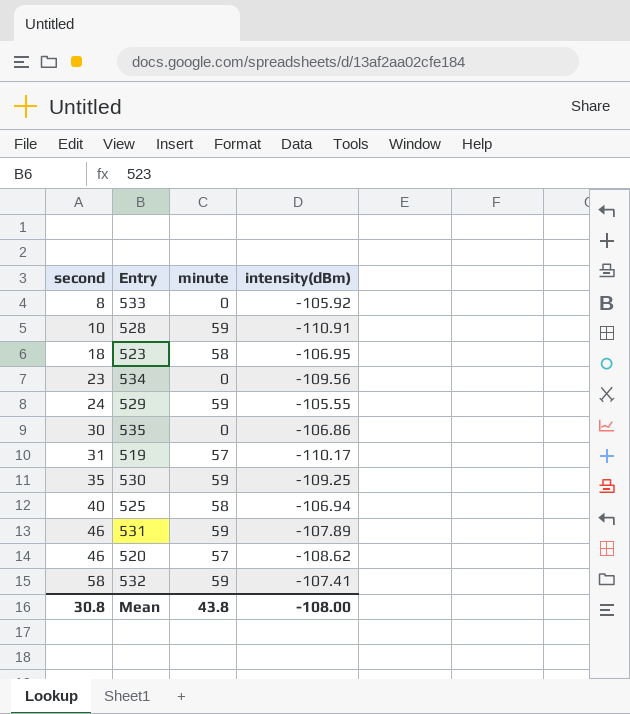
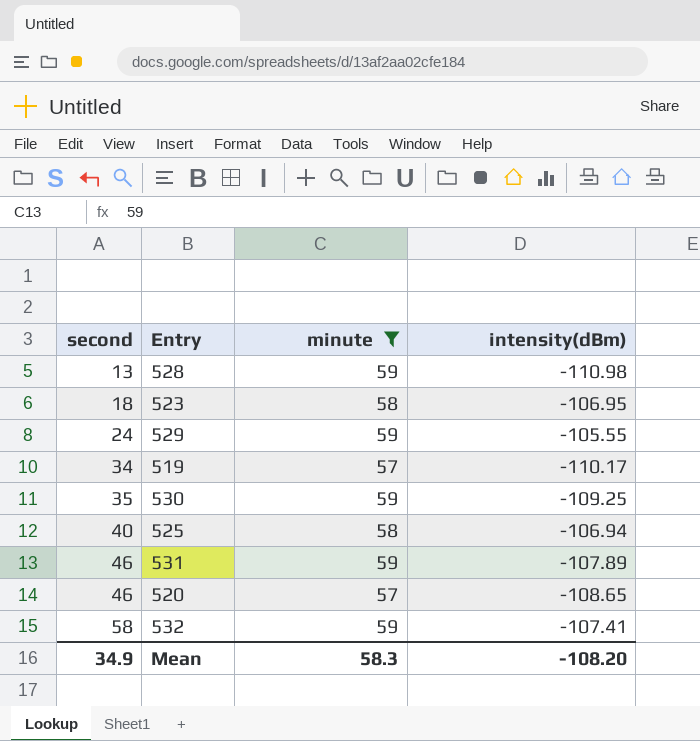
filter: none -> minute != 0
528 | second: 10 -> 13
528 | intensity(dBm): -110.91 -> -110.98
519 | second: 31 -> 34
520 | intensity(dBm): -108.62 -> -108.65
Mean | second: 30.8 -> 34.9
Mean | minute: 43.8 -> 58.3
Mean | intensity(dBm): -108.00 -> -108.20

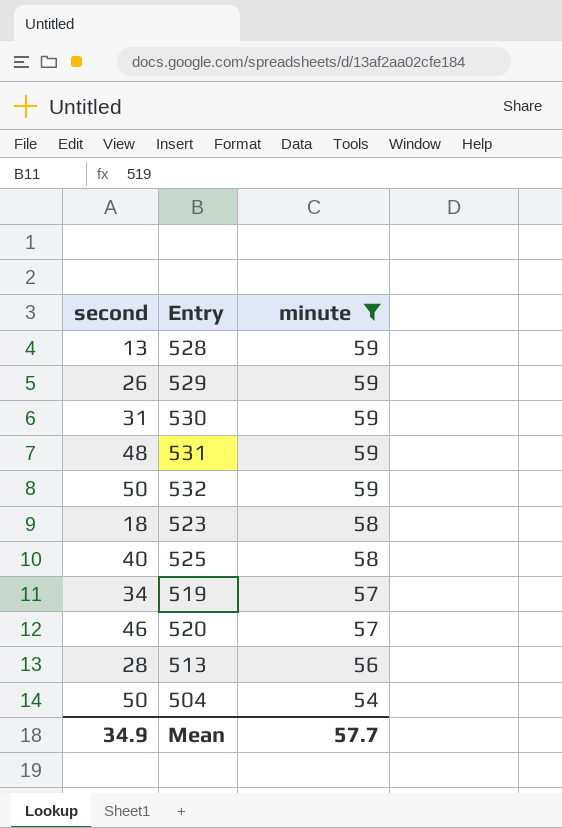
row order: second ascending -> minute descending
column intensity(dBm) | position: 4 -> none
529 | second: 24 -> 26
530 | second: 35 -> 31
531 | second: 46 -> 48
532 | second: 58 -> 50
row 513: none -> 28 | 56
row 504: none -> 50 | 54
Mean | minute: 58.3 -> 57.7

